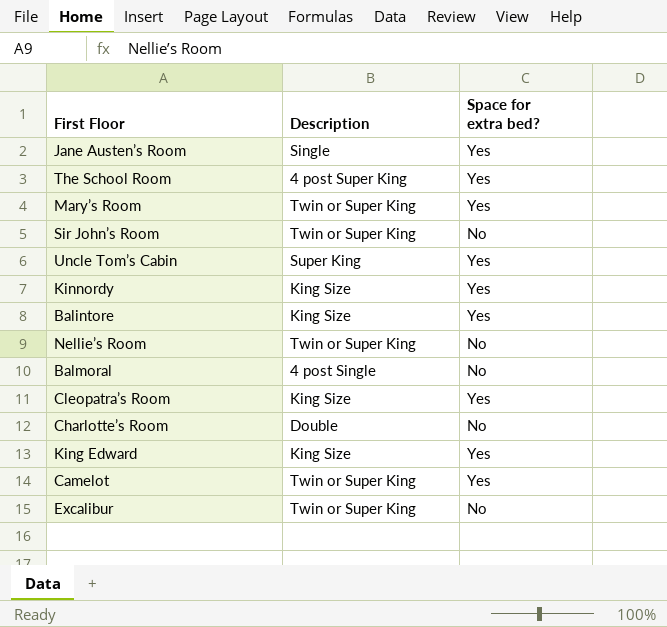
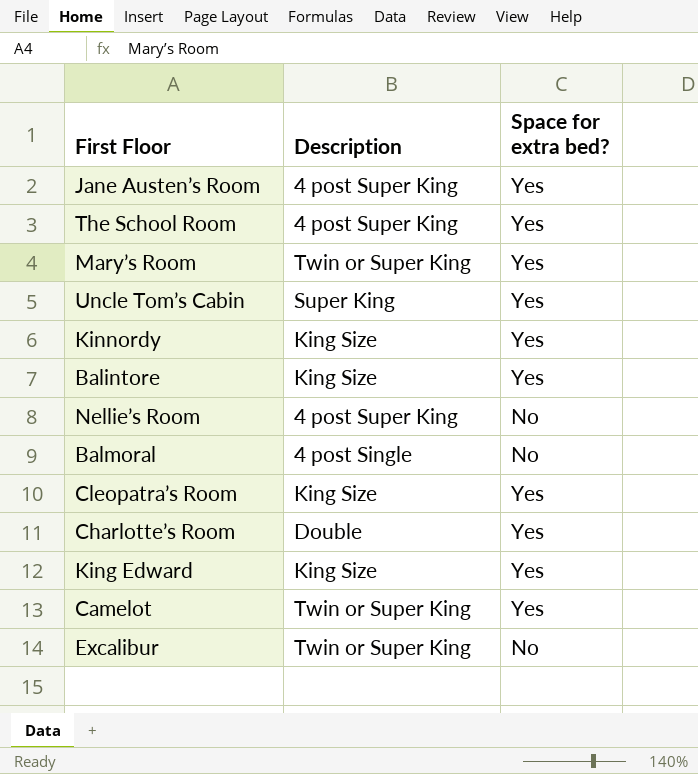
row Sir John’s Room: Twin or Super King | No -> none
Jane Austen’s Room | Description: Single -> 4 post Super King
Nellie’s Room | Description: Twin or Super King -> 4 post Super King
Charlotte’s Room | Space for extra bed?: No -> Yes

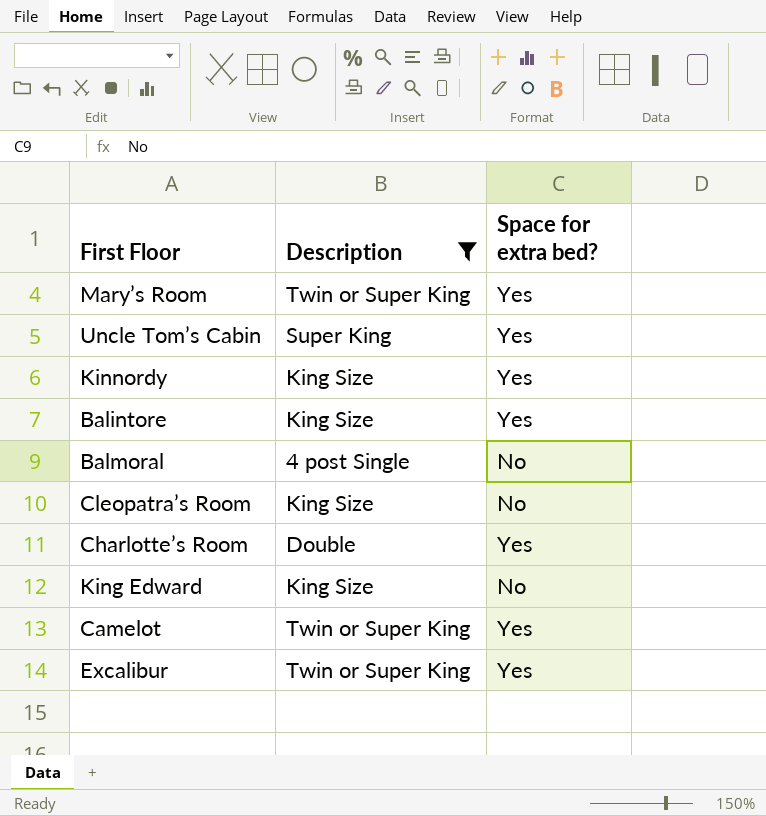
filter: none -> Description != 4 post Super King
Cleopatra’s Room | Space for extra bed?: Yes -> No
King Edward | Space for extra bed?: Yes -> No
Excalibur | Space for extra bed?: No -> Yes

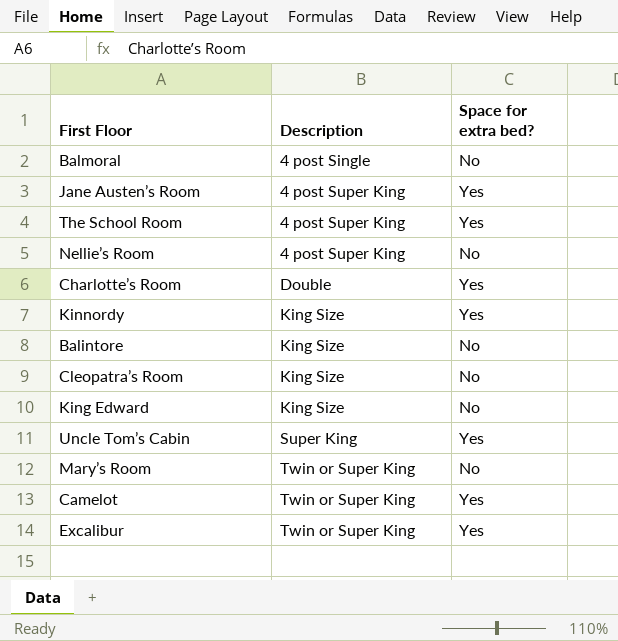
filter: Description != 4 post Super King -> none
row order: none -> Description ascending
Balintore | Space for extra bed?: Yes -> No
Mary’s Room | Space for extra bed?: Yes -> No

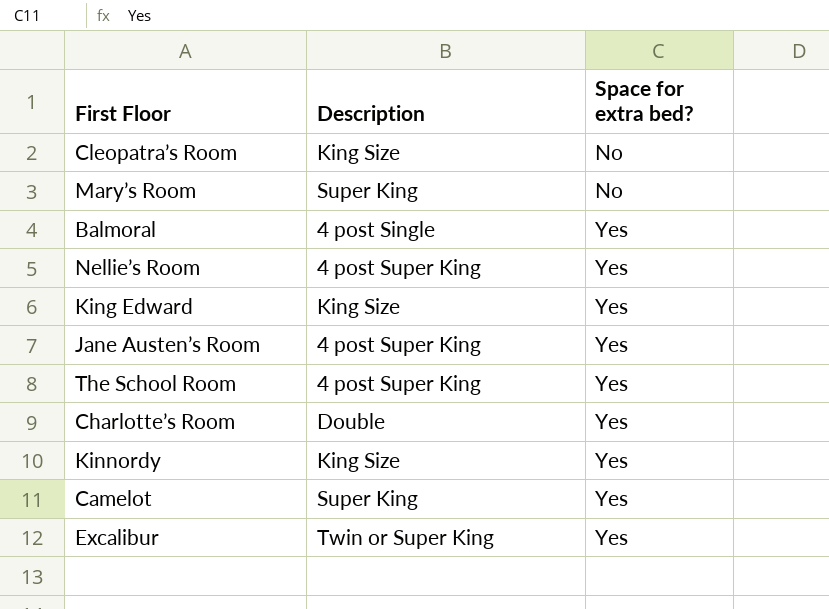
row order: Description ascending -> Space for extra bed? ascending
row Balintore: King Size | No -> none
row Uncle Tom’s Cabin: Super King | Yes -> none
Mary’s Room | Description: Twin or Super King -> Super King
Balmoral | Space for extra bed?: No -> Yes
Nellie’s Room | Space for extra bed?: No -> Yes
King Edward | Space for extra bed?: No -> Yes
Camelot | Description: Twin or Super King -> Super King

